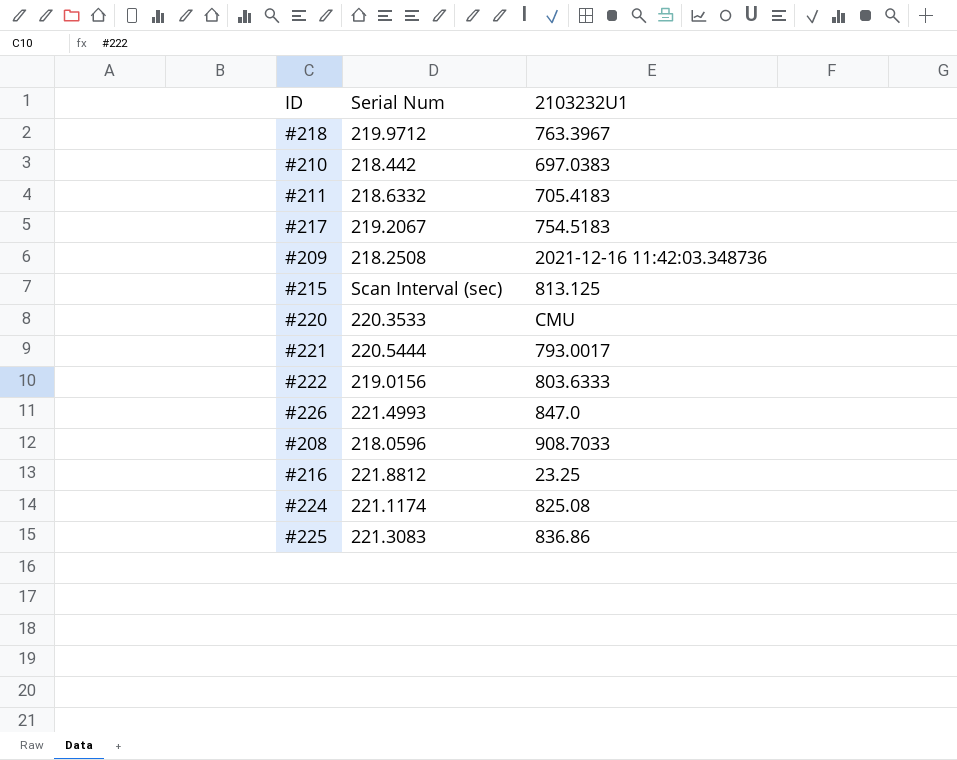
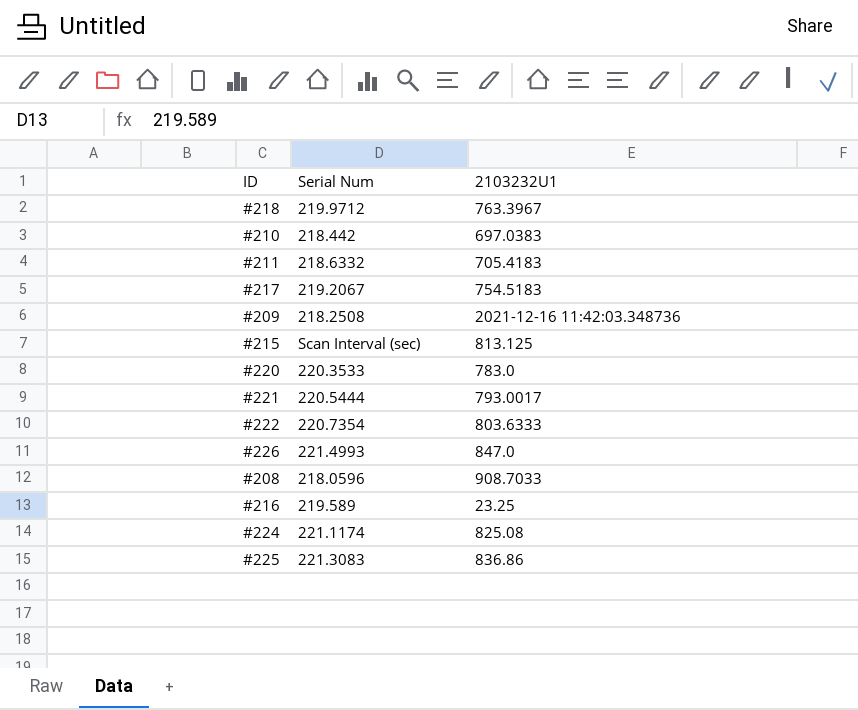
#220 | 2103232U1: CMU -> 783.0
#222 | Serial Num: 219.0156 -> 220.7354
#216 | Serial Num: 221.8812 -> 219.589

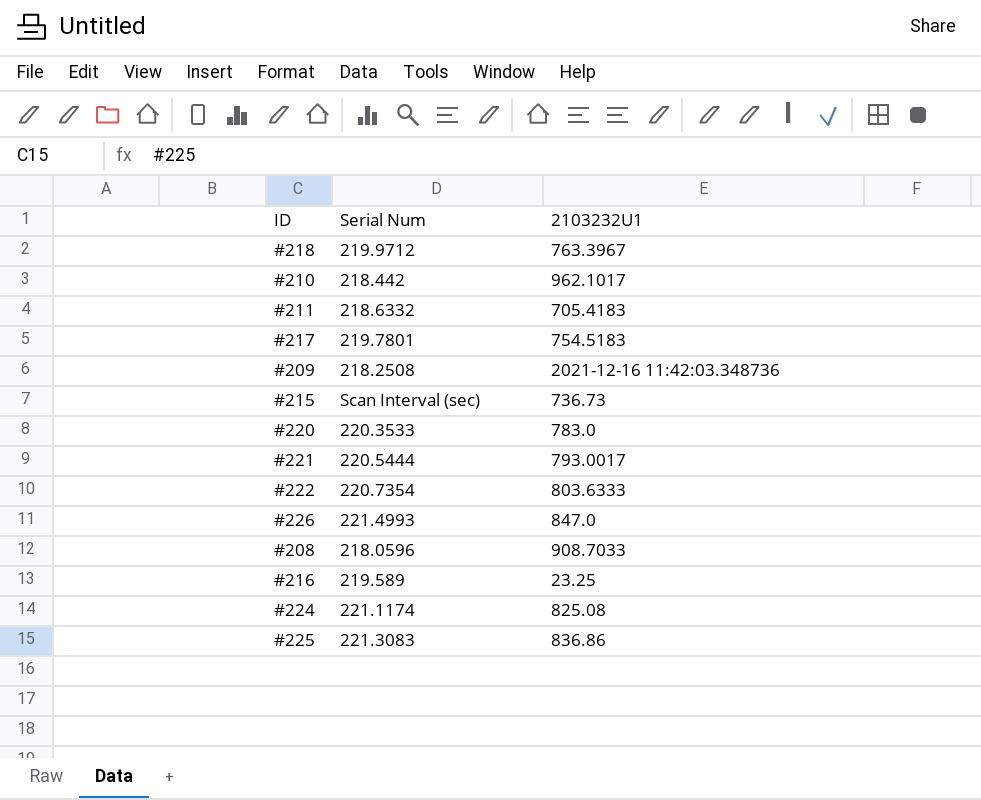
#210 | 2103232U1: 697.0383 -> 962.1017
#217 | Serial Num: 219.2067 -> 219.7801
#215 | 2103232U1: 813.125 -> 736.73

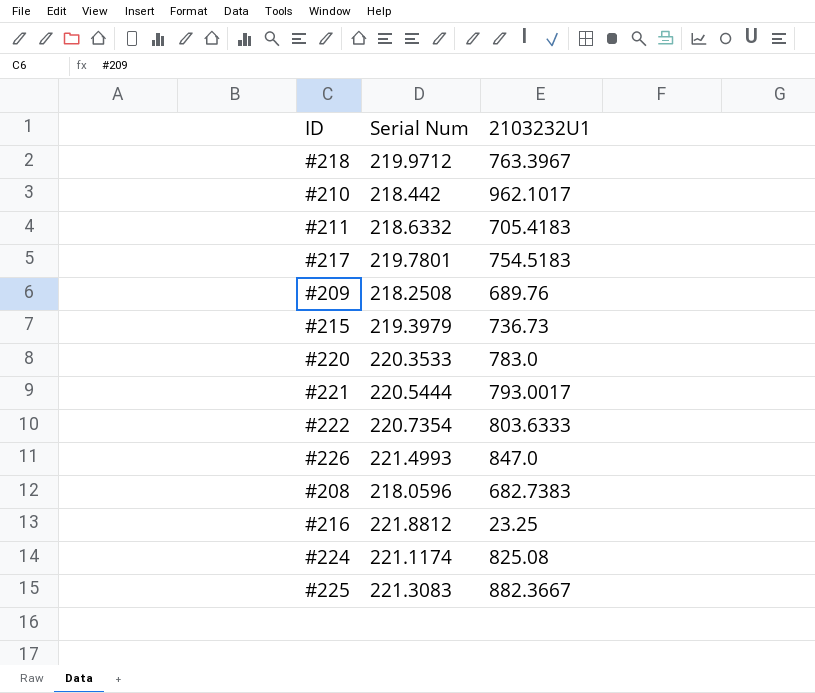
#209 | 2103232U1: 2021-12-16 11:42:03.348736 -> 689.76
#215 | Serial Num: Scan Interval (sec) -> 219.3979
#208 | 2103232U1: 908.7033 -> 682.7383
#216 | Serial Num: 219.589 -> 221.8812
#225 | 2103232U1: 836.86 -> 882.3667

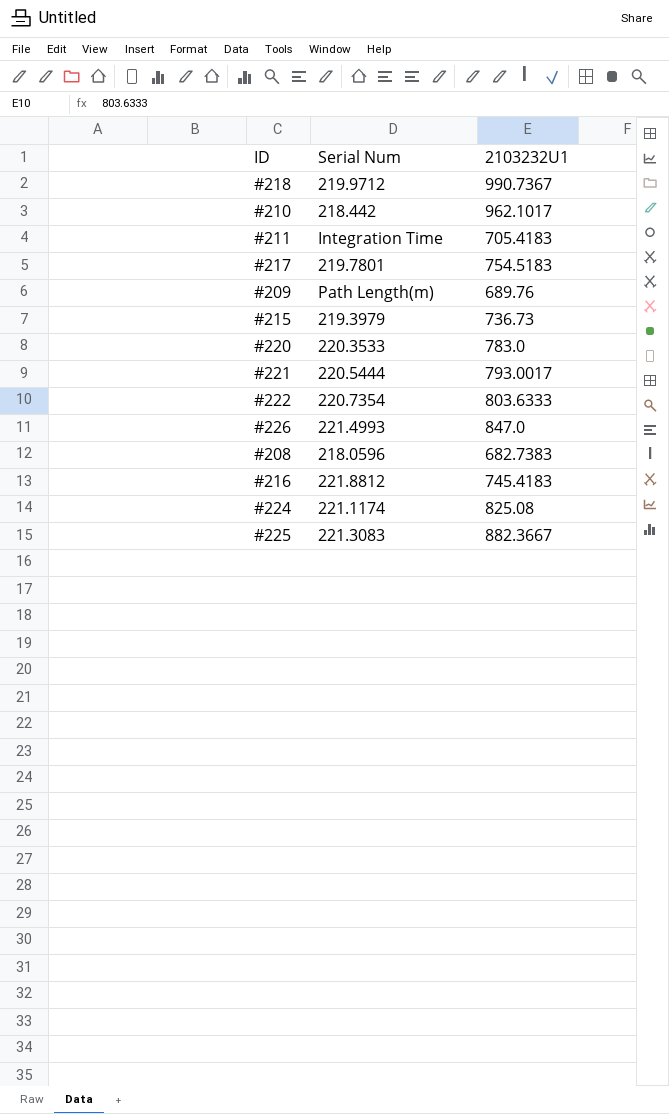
#218 | 2103232U1: 763.3967 -> 990.7367
#211 | Serial Num: 218.6332 -> Integration Time
#209 | Serial Num: 218.2508 -> Path Length(m)
#216 | 2103232U1: 23.25 -> 745.4183

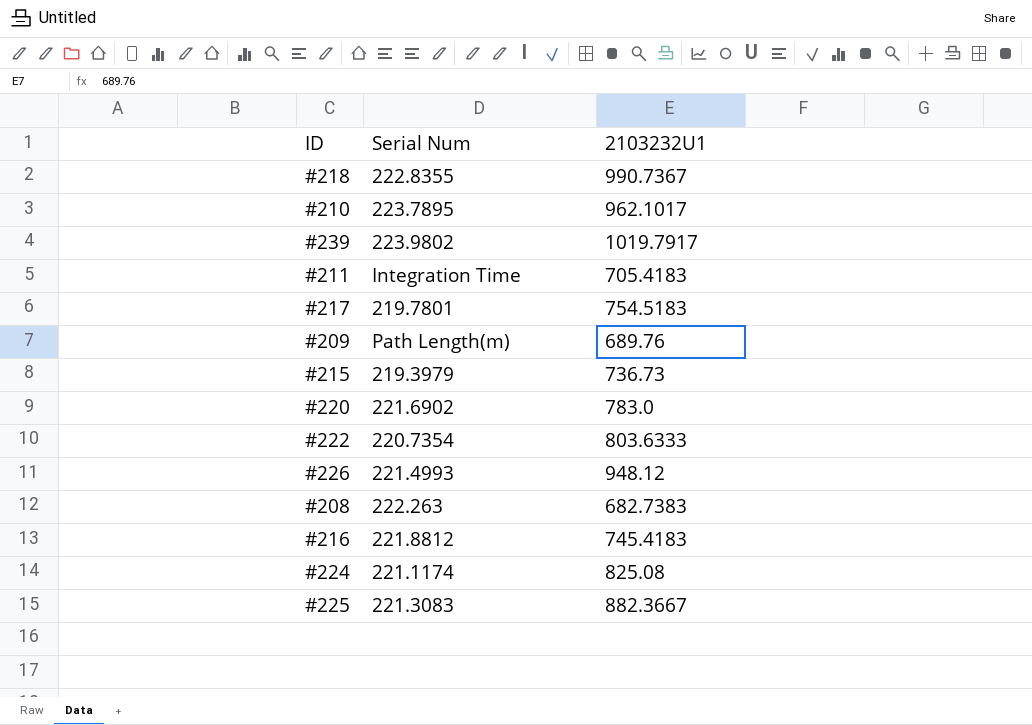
row #221: 220.5444 | 793.0017 -> none
#218 | Serial Num: 219.9712 -> 222.8355
#210 | Serial Num: 218.442 -> 223.7895
row #239: none -> 223.9802 | 1019.7917
#220 | Serial Num: 220.3533 -> 221.6902
#226 | 2103232U1: 847.0 -> 948.12
#208 | Serial Num: 218.0596 -> 222.263

